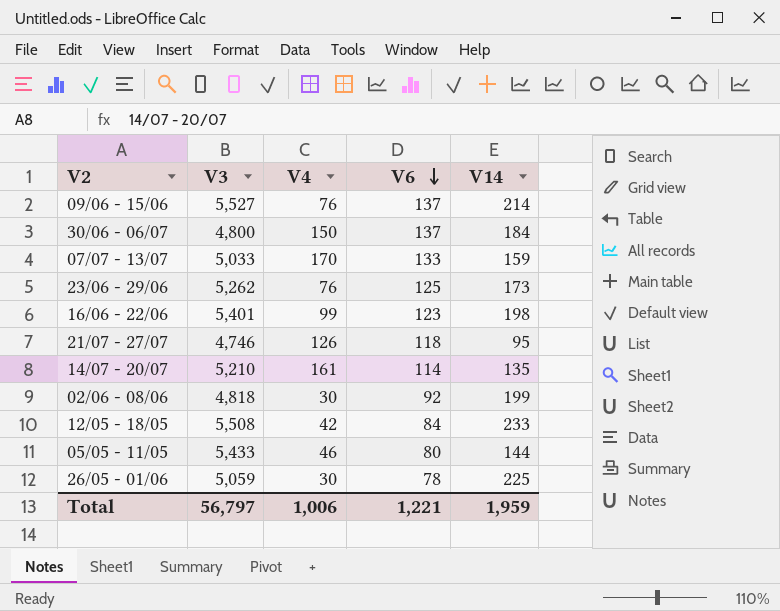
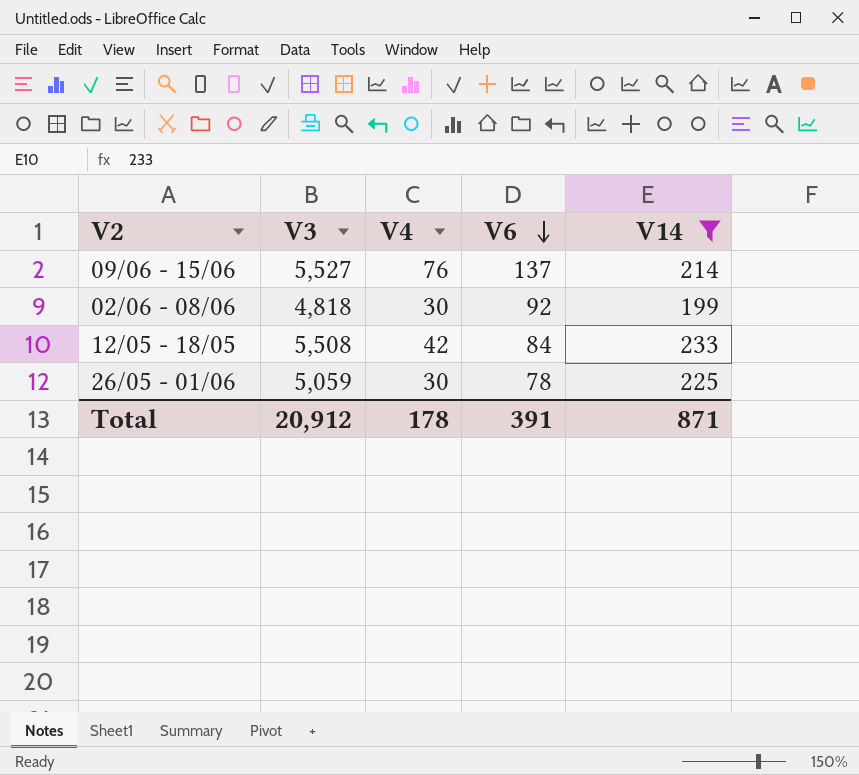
filter: none -> V14 >= 199
Total | V3: 56,797 -> 20,912
Total | V4: 1,006 -> 178
Total | V6: 1,221 -> 391
Total | V14: 1,959 -> 871

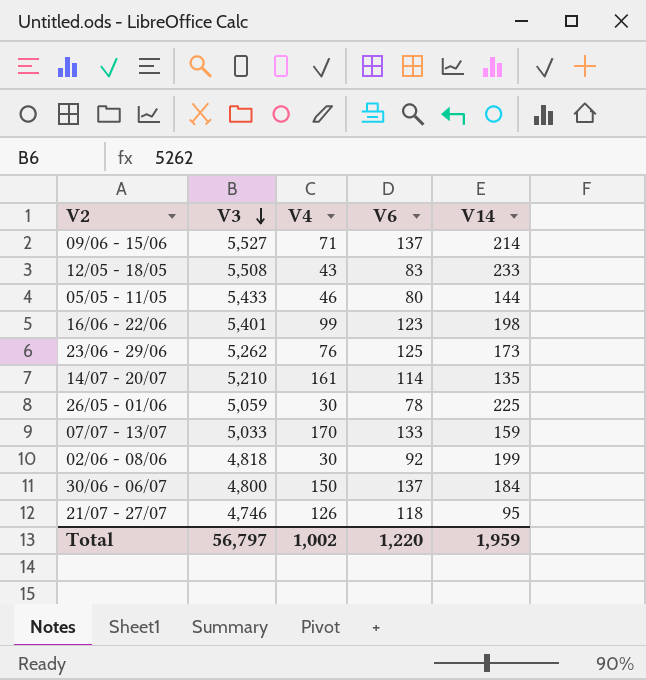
filter: V14 >= 199 -> none
row order: V6 descending -> V3 descending
09/06 - 15/06 | V4: 76 -> 71
12/05 - 18/05 | V4: 42 -> 43
12/05 - 18/05 | V6: 84 -> 83
Total | V3: 20,912 -> 56,797
Total | V4: 178 -> 1,002
Total | V6: 391 -> 1,220
Total | V14: 871 -> 1,959

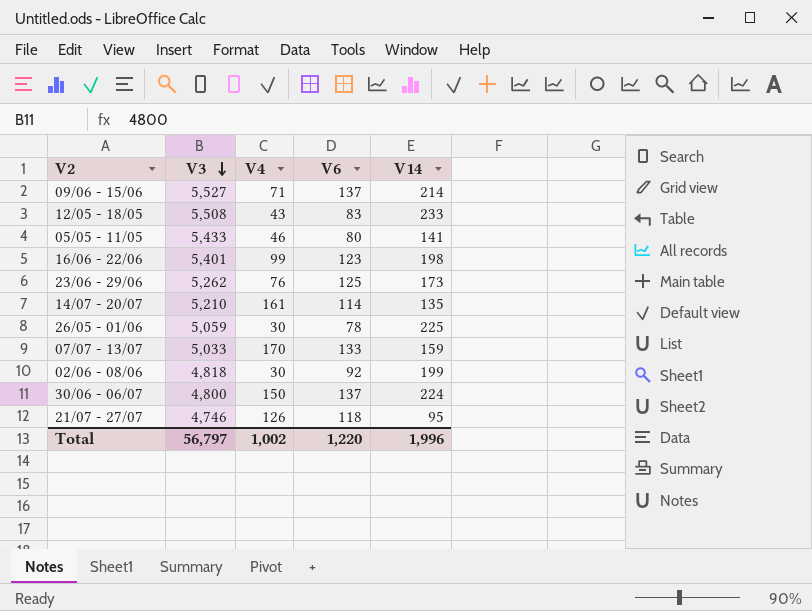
05/05 - 11/05 | V14: 144 -> 141
30/06 - 06/07 | V14: 184 -> 224
Total | V14: 1,959 -> 1,996

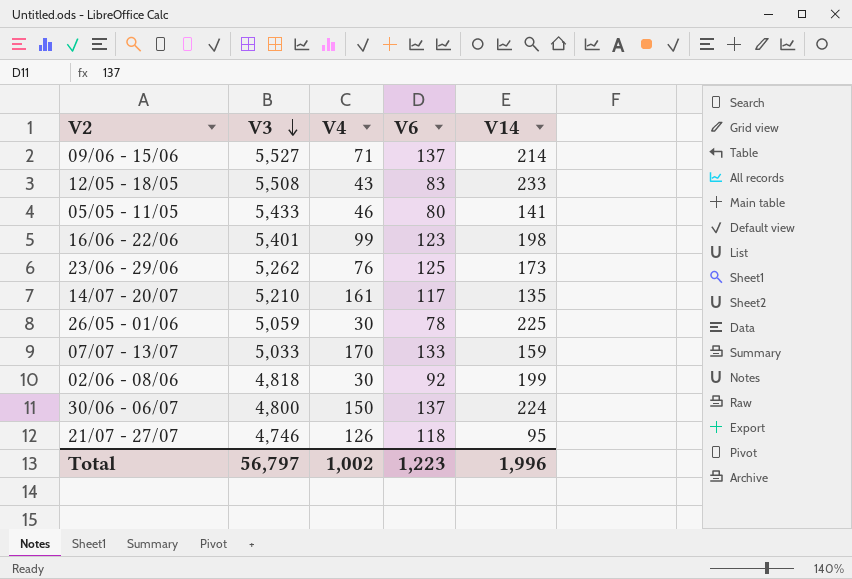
14/07 - 20/07 | V6: 114 -> 117
Total | V6: 1,220 -> 1,223

